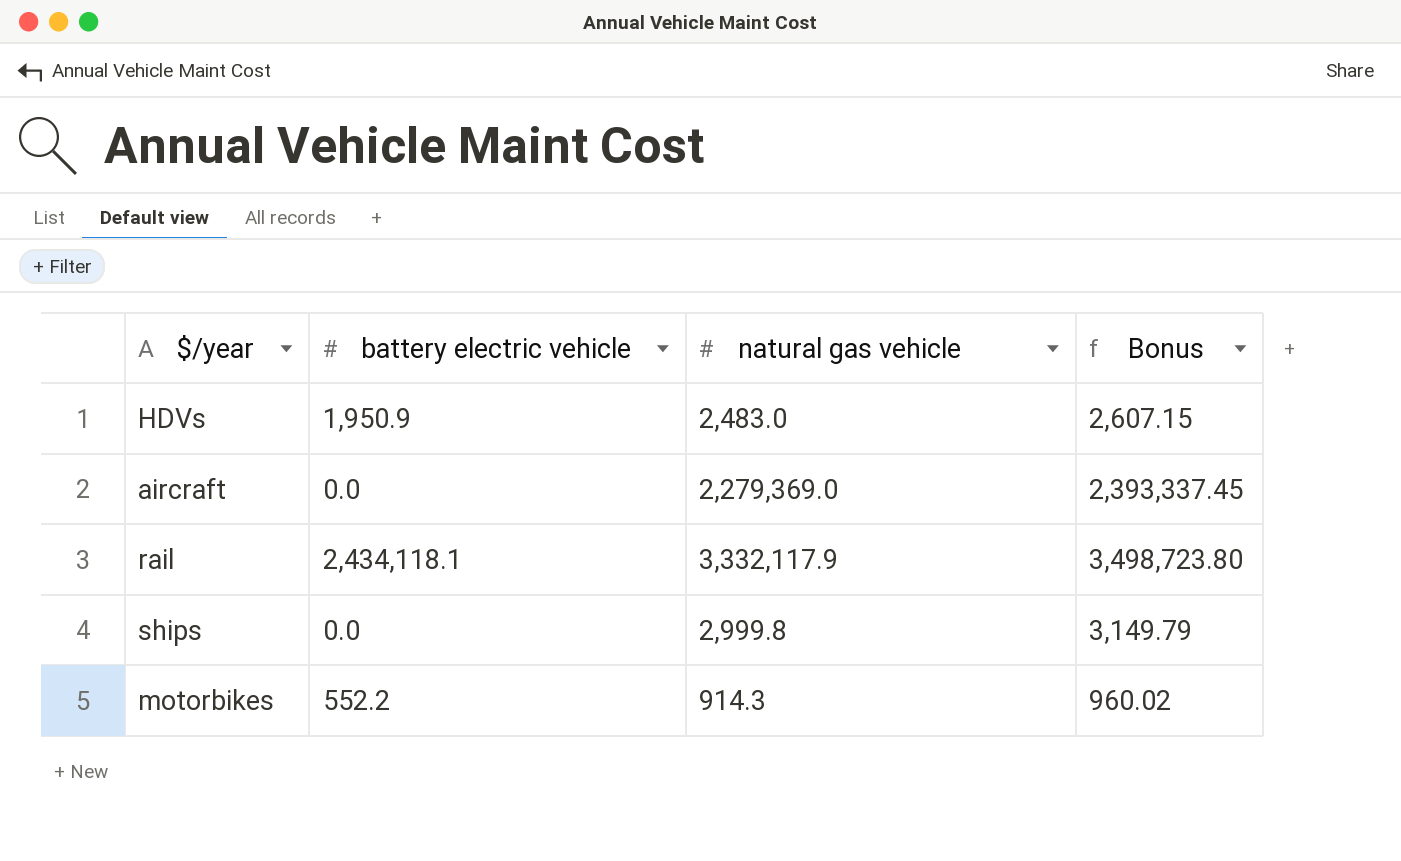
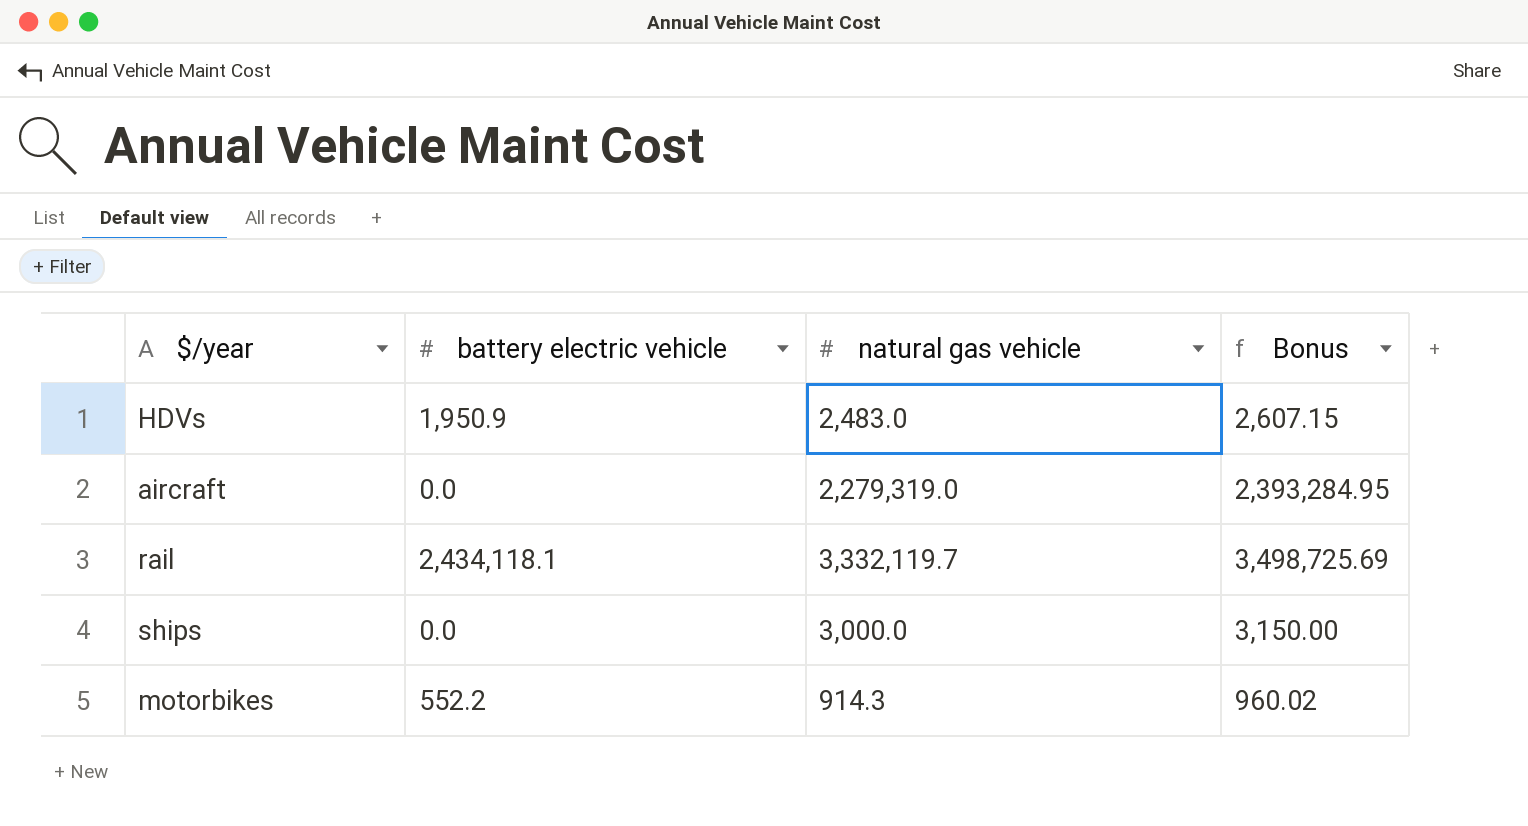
aircraft | natural gas vehicle: 2,279,369.0 -> 2,279,319.0
aircraft | Bonus: 2,393,337.45 -> 2,393,284.95
rail | natural gas vehicle: 3,332,117.9 -> 3,332,119.7
rail | Bonus: 3,498,723.80 -> 3,498,725.69
ships | natural gas vehicle: 2,999.8 -> 3,000.0
ships | Bonus: 3,149.79 -> 3,150.00

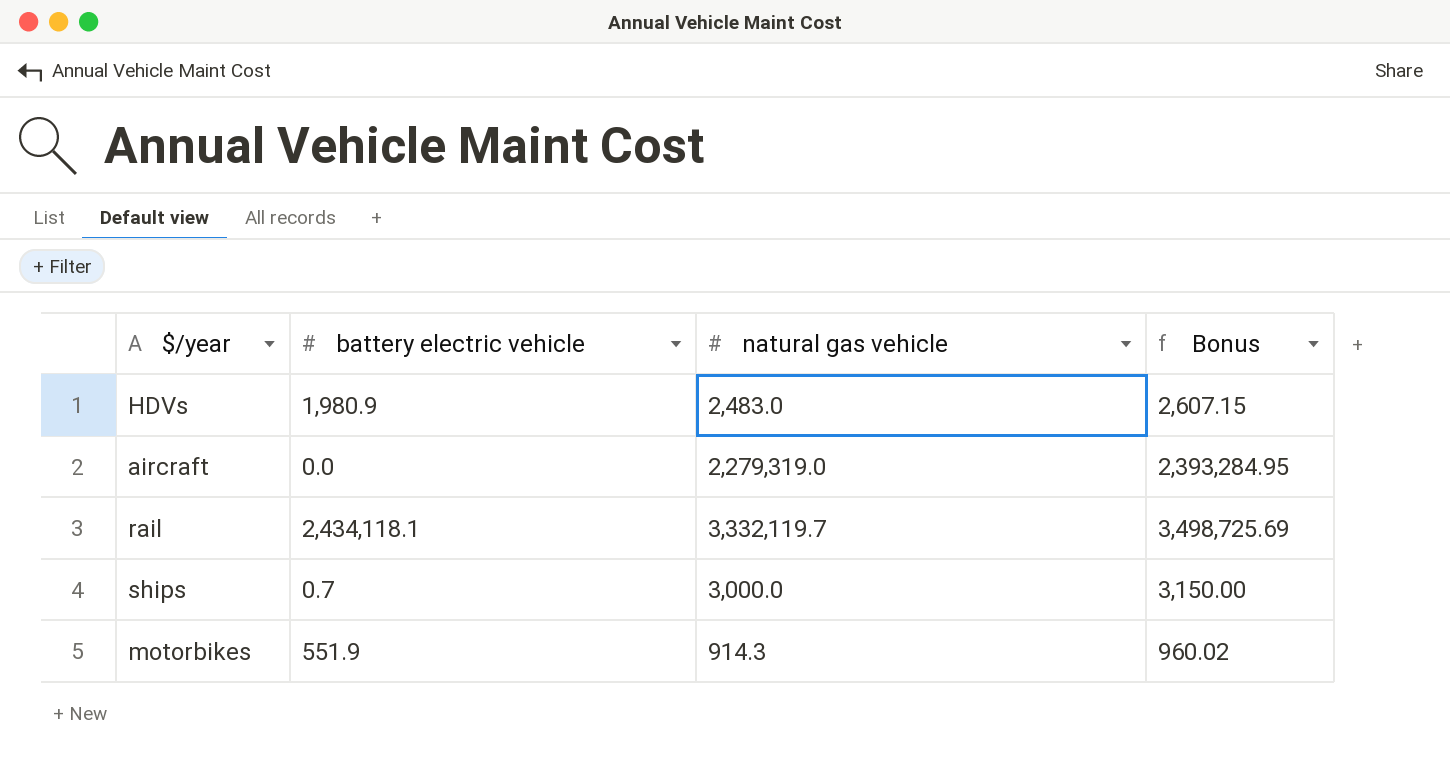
HDVs | battery electric vehicle: 1,950.9 -> 1,980.9
ships | battery electric vehicle: 0.0 -> 0.7
motorbikes | battery electric vehicle: 552.2 -> 551.9

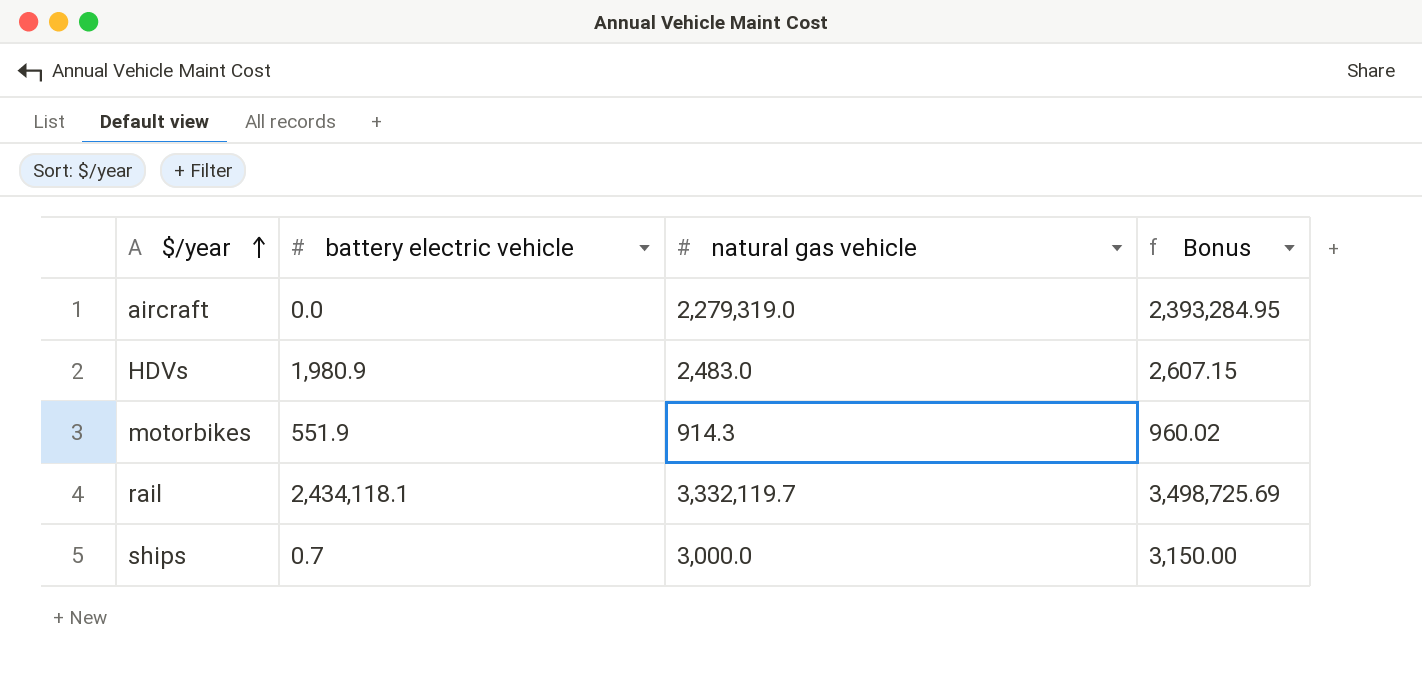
row order: none -> $/year ascending

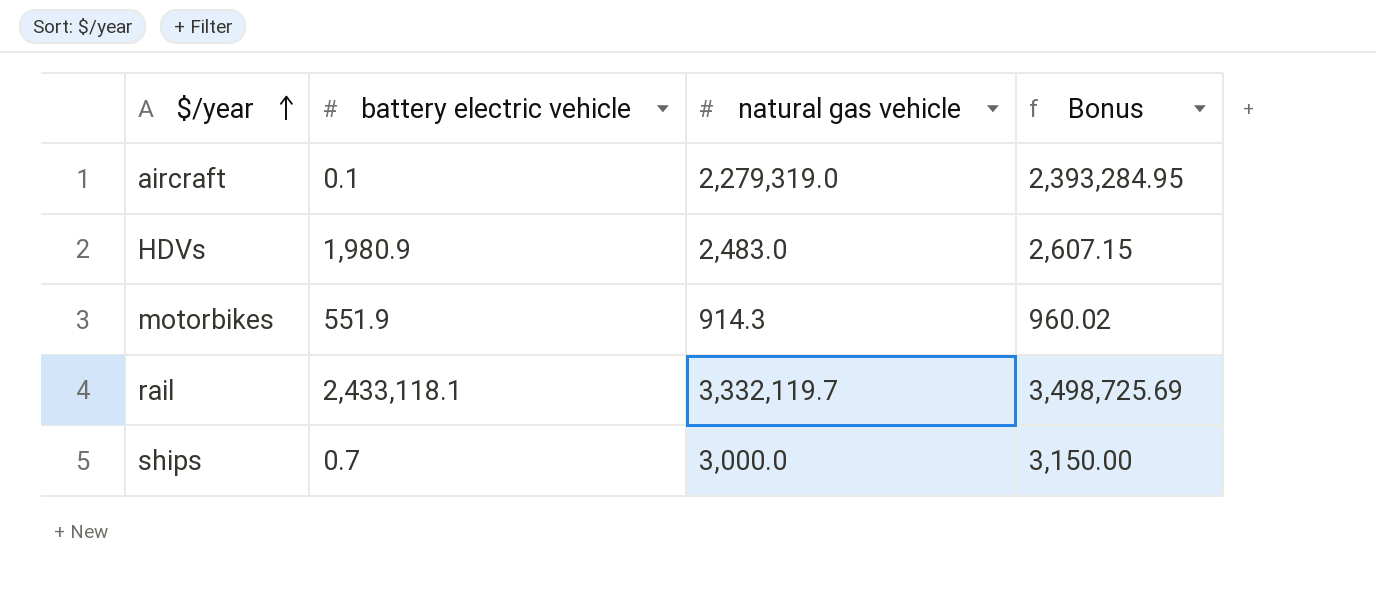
aircraft | battery electric vehicle: 0.0 -> 0.1
rail | battery electric vehicle: 2,434,118.1 -> 2,433,118.1

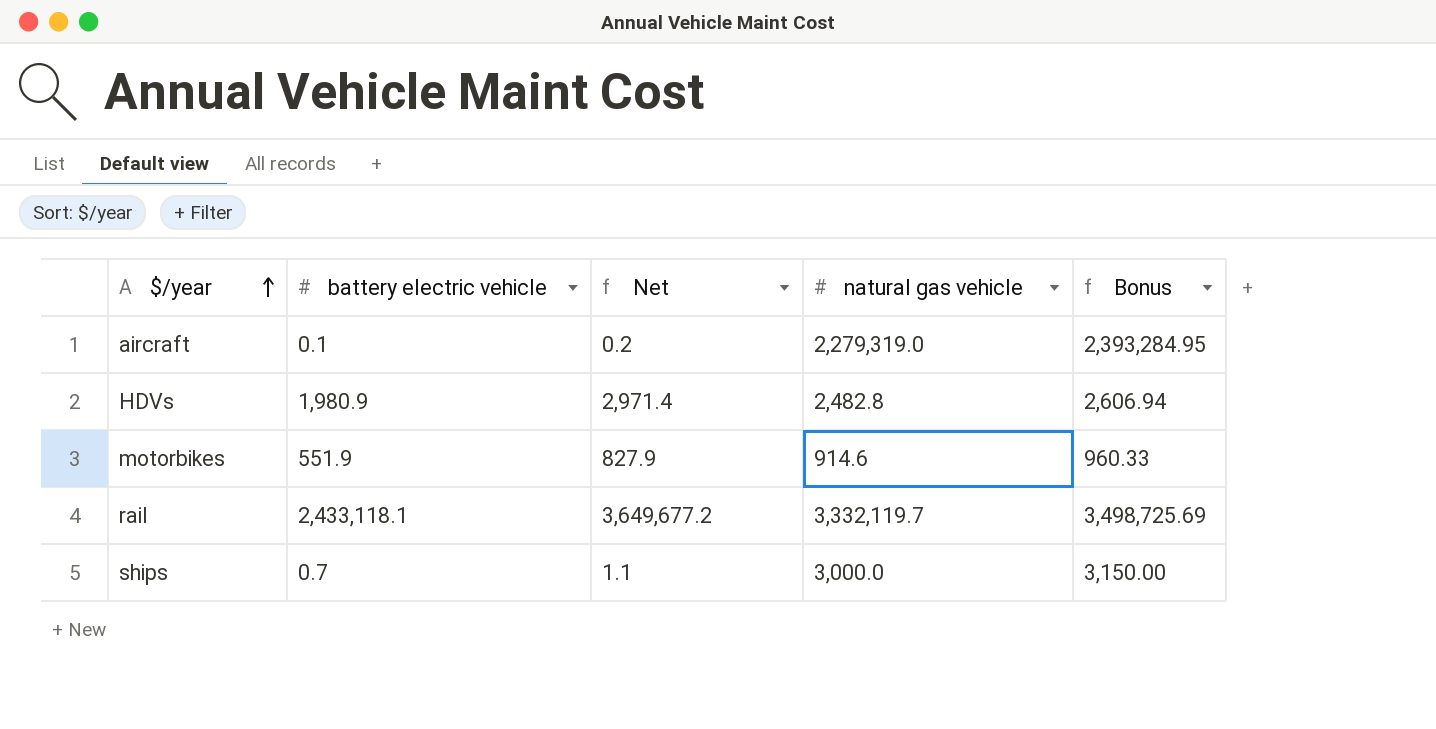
column Net | formula: none -> [battery electric vehicle] * 1.5
HDVs | natural gas vehicle: 2,483.0 -> 2,482.8
HDVs | Bonus: 2,607.15 -> 2,606.94
motorbikes | natural gas vehicle: 914.3 -> 914.6
motorbikes | Bonus: 960.02 -> 960.33

